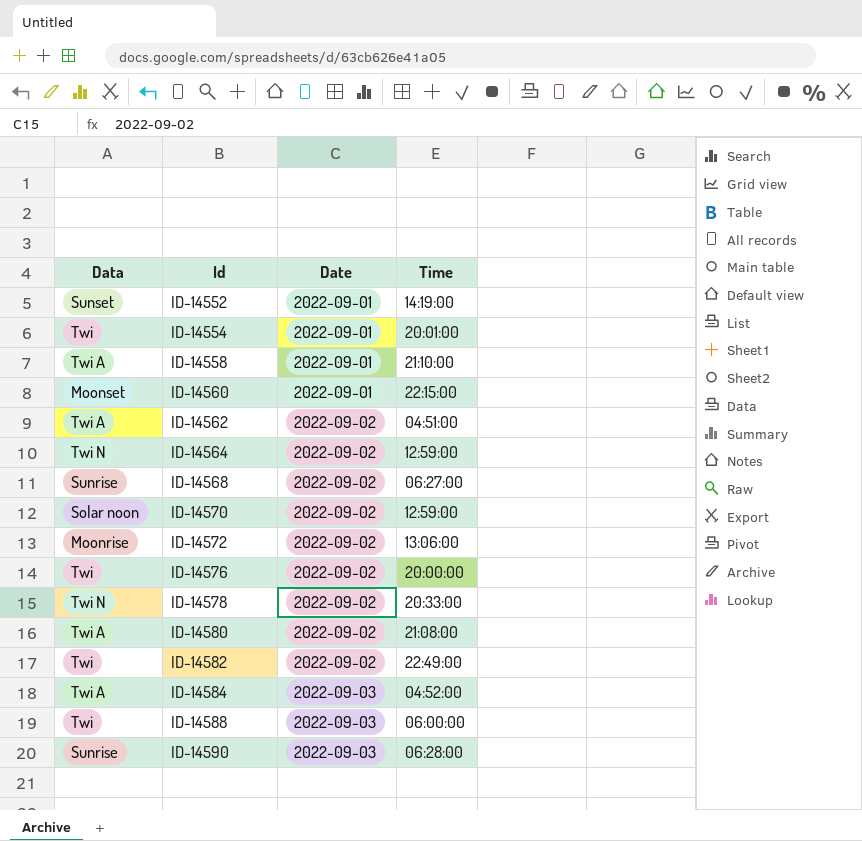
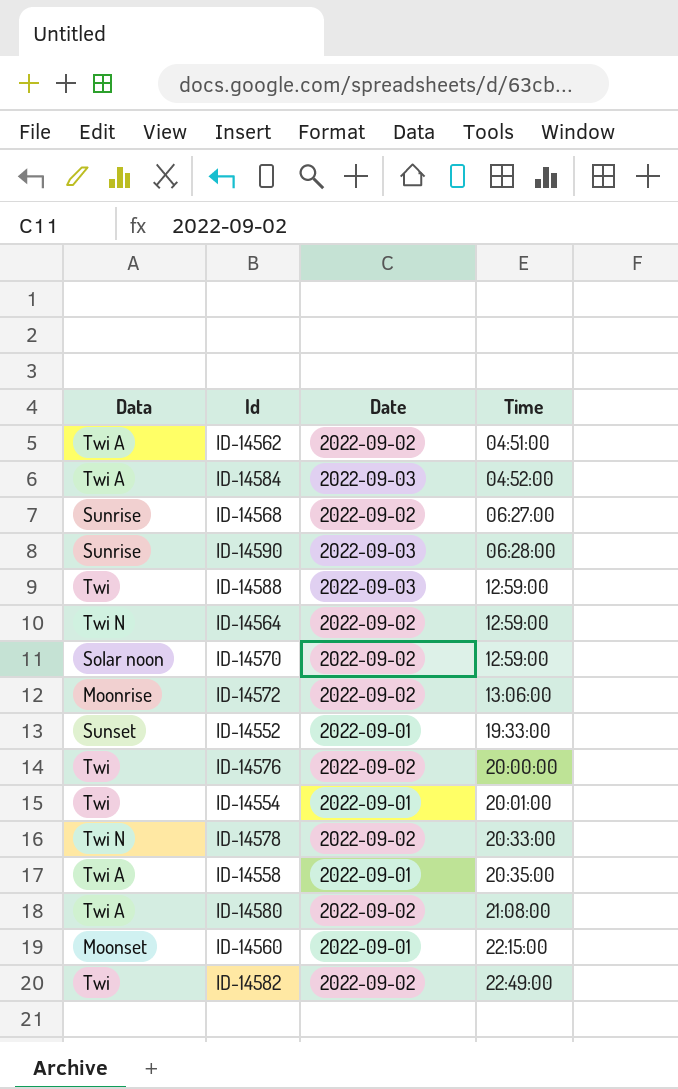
row order: Id ascending -> Time ascending
ID-14588 | Time: 06:00:00 -> 12:59:00
ID-14552 | Time: 14:19:00 -> 19:33:00
ID-14558 | Time: 21:10:00 -> 20:35:00

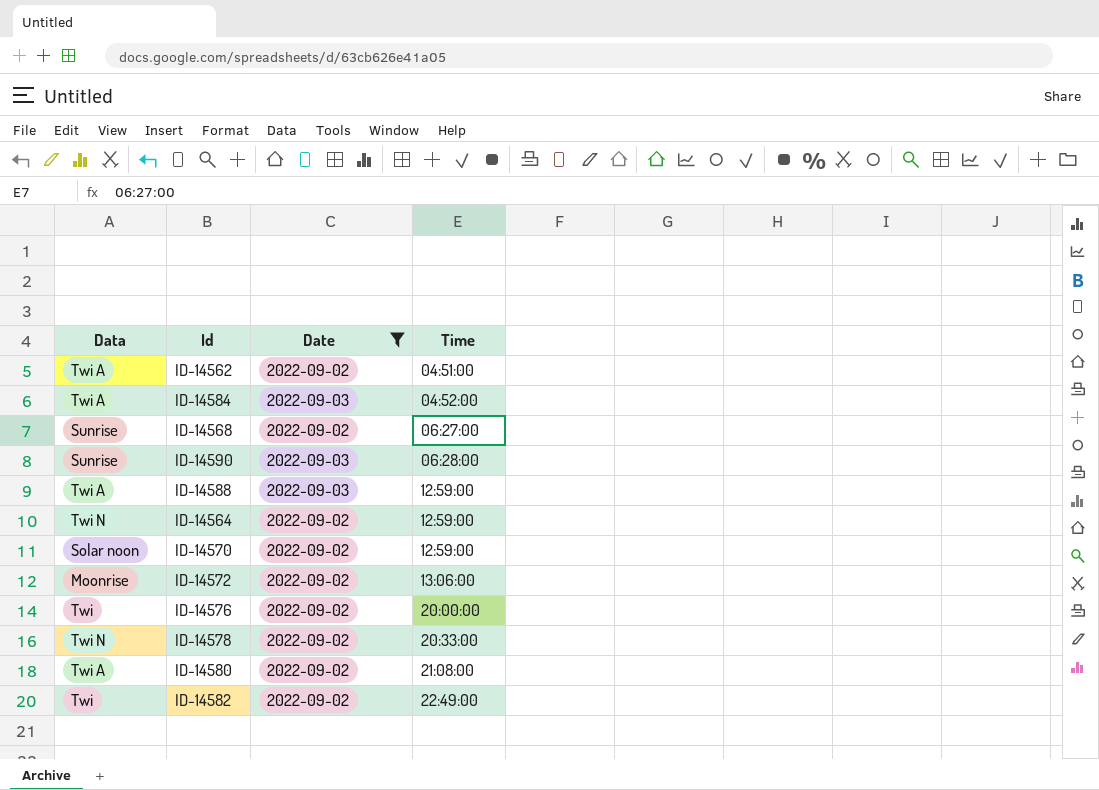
filter: none -> Date != 2022-09-01
ID-14588 | Data: Twi -> Twi A

